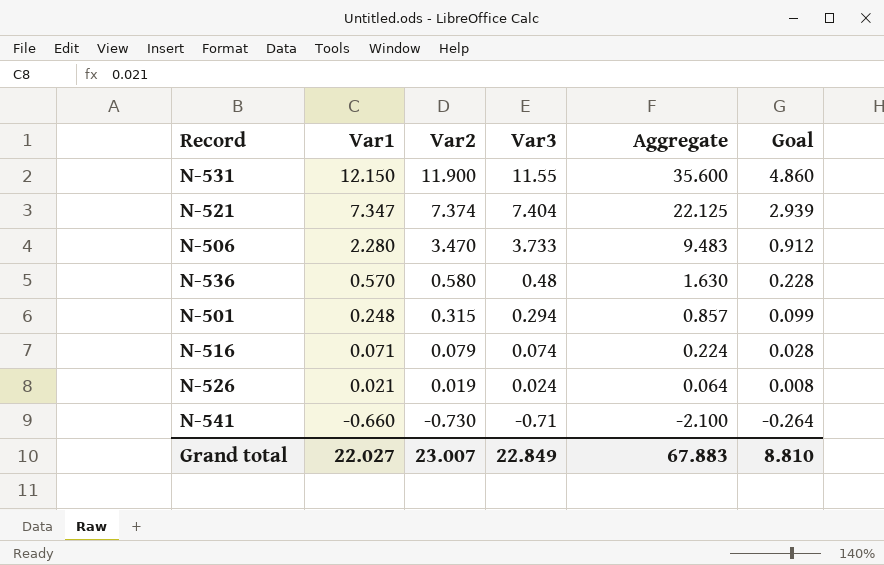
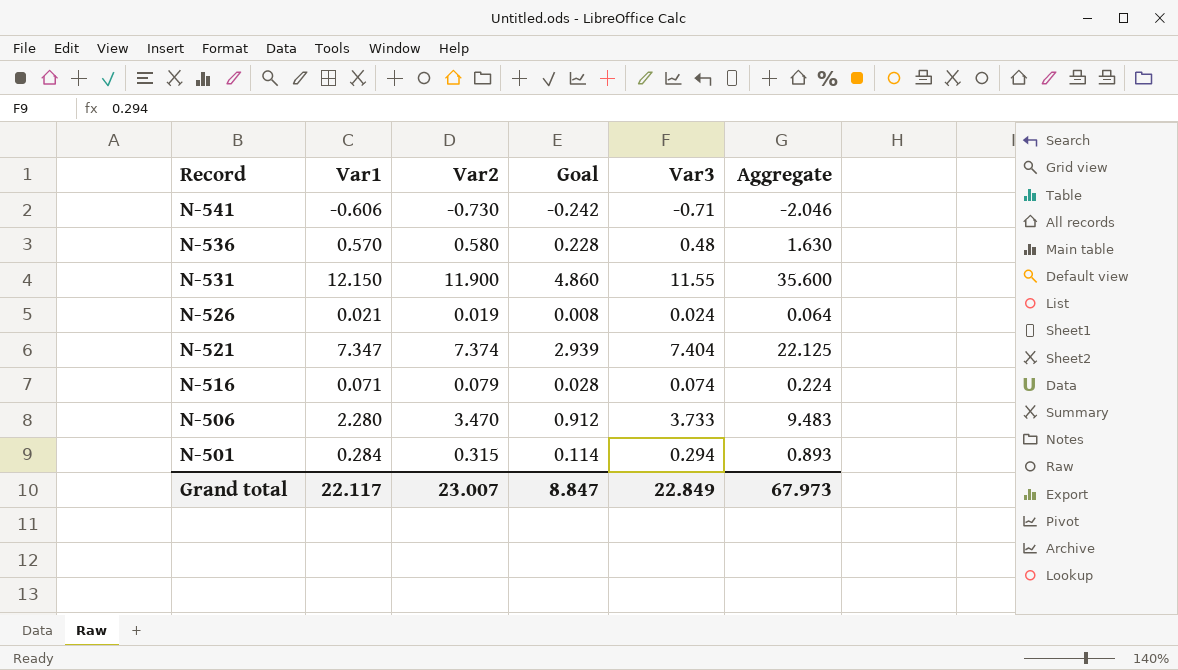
row order: Var1 descending -> Record descending
column Goal | position: 6 -> 4
N-541 | Var1: -0.660 -> -0.606
N-541 | Goal: -0.264 -> -0.242
N-541 | Aggregate: -2.100 -> -2.046
N-501 | Var1: 0.248 -> 0.284
N-501 | Goal: 0.099 -> 0.114
N-501 | Aggregate: 0.857 -> 0.893
Grand total | Var1: 22.027 -> 22.117
Grand total | Goal: 8.810 -> 8.847
Grand total | Aggregate: 67.883 -> 67.973

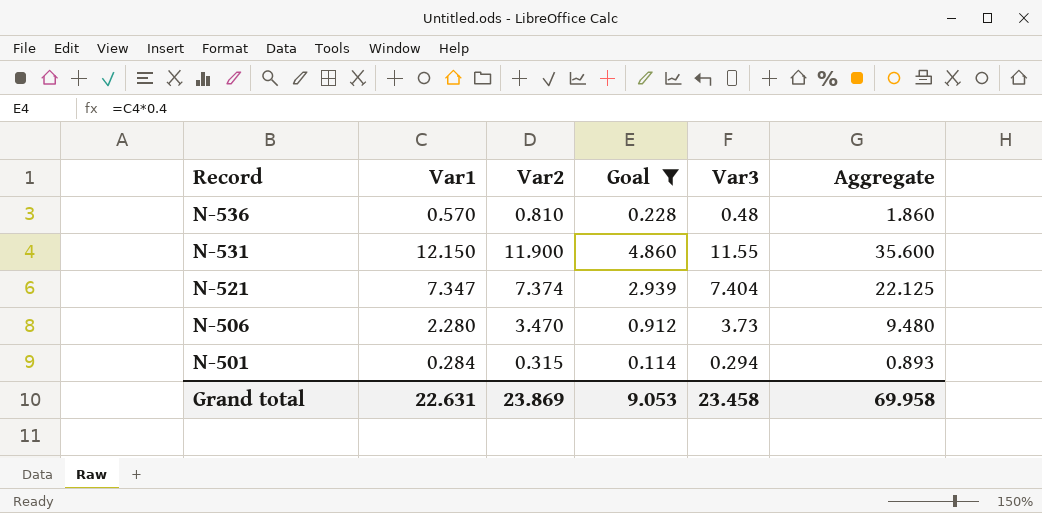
filter: none -> Goal >= 0.114
N-536 | Var2: 0.580 -> 0.810
N-536 | Aggregate: 1.630 -> 1.860
N-506 | Var3: 3.733 -> 3.73
N-506 | Aggregate: 9.483 -> 9.480
Grand total | Var1: 22.117 -> 22.631
Grand total | Var2: 23.007 -> 23.869
Grand total | Goal: 8.847 -> 9.053
Grand total | Var3: 22.849 -> 23.458
Grand total | Aggregate: 67.973 -> 69.958

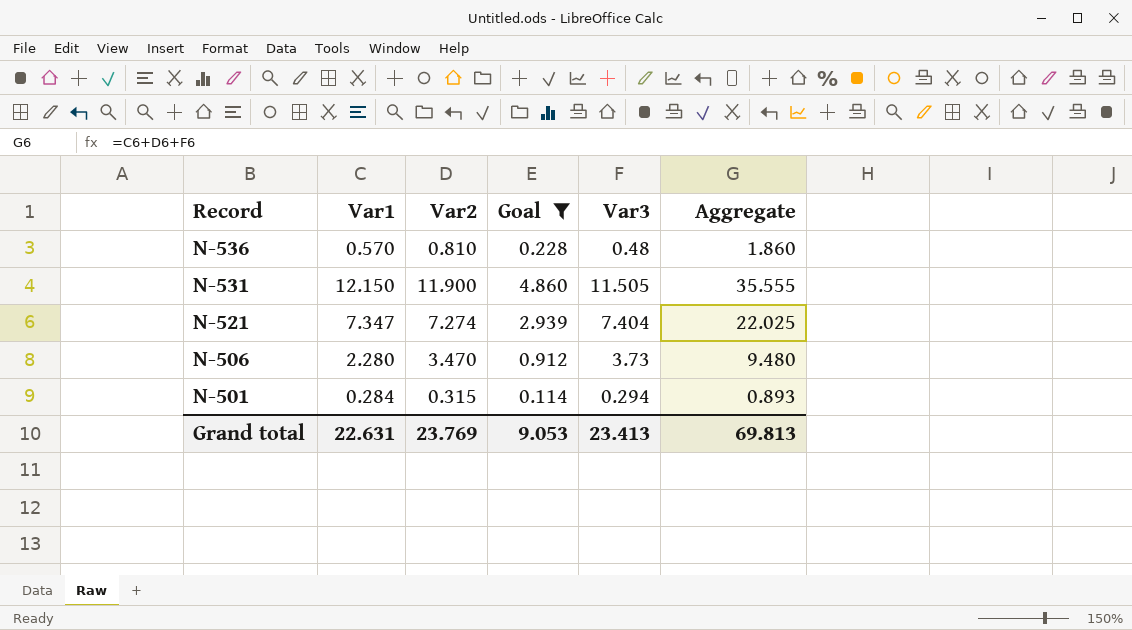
N-531 | Var3: 11.55 -> 11.505
N-531 | Aggregate: 35.600 -> 35.555
N-521 | Var2: 7.374 -> 7.274
N-521 | Aggregate: 22.125 -> 22.025
Grand total | Var2: 23.869 -> 23.769
Grand total | Var3: 23.458 -> 23.413
Grand total | Aggregate: 69.958 -> 69.813

